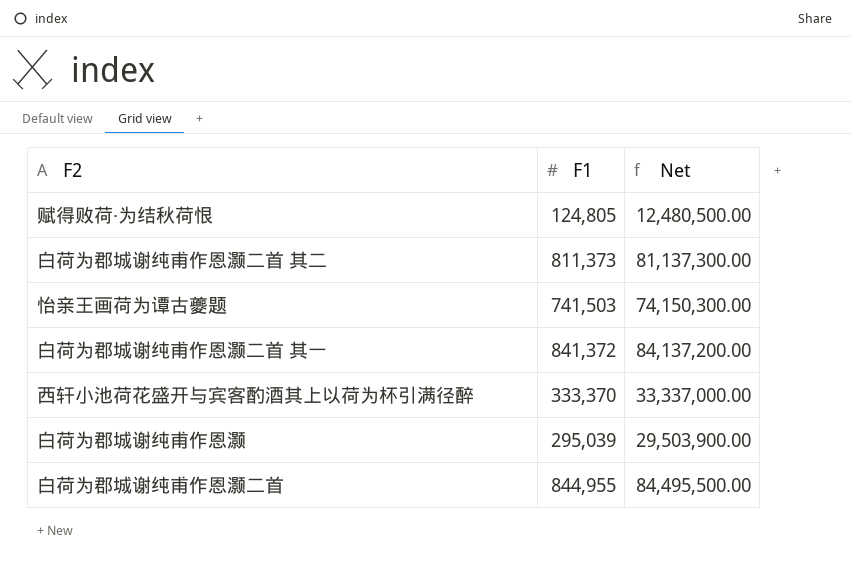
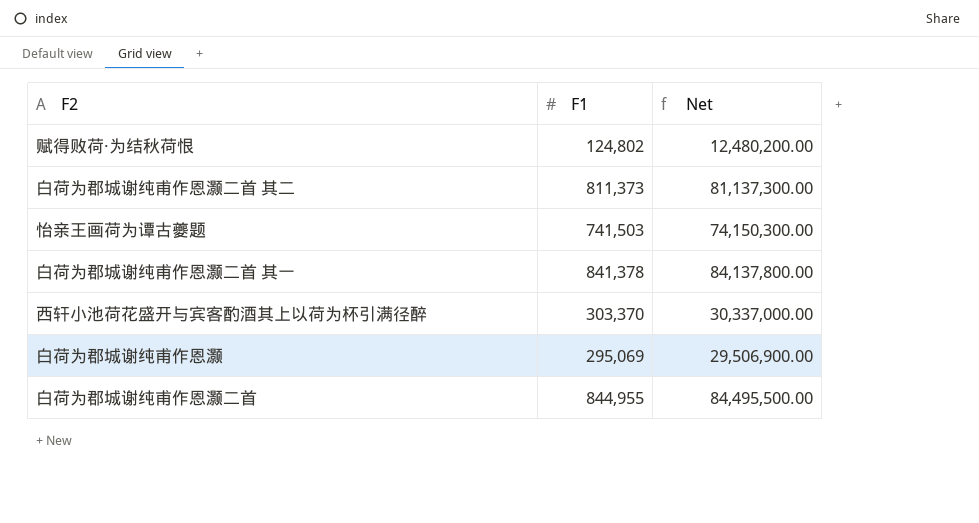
赋得败荷·为结秋荷恨 | F1: 124,805 -> 124,802
赋得败荷·为结秋荷恨 | Net: 12,480,500.00 -> 12,480,200.00
白荷为郡城谢纯甫作恩灏二首 其一 | F1: 841,372 -> 841,378
白荷为郡城谢纯甫作恩灏二首 其一 | Net: 84,137,200.00 -> 84,137,800.00
西轩小池荷花盛开与宾客酌酒其上以荷为杯引满径醉 | F1: 333,370 -> 303,370
西轩小池荷花盛开与宾客酌酒其上以荷为杯引满径醉 | Net: 33,337,000.00 -> 30,337,000.00
白荷为郡城谢纯甫作恩灏 | F1: 295,039 -> 295,069
白荷为郡城谢纯甫作恩灏 | Net: 29,503,900.00 -> 29,506,900.00

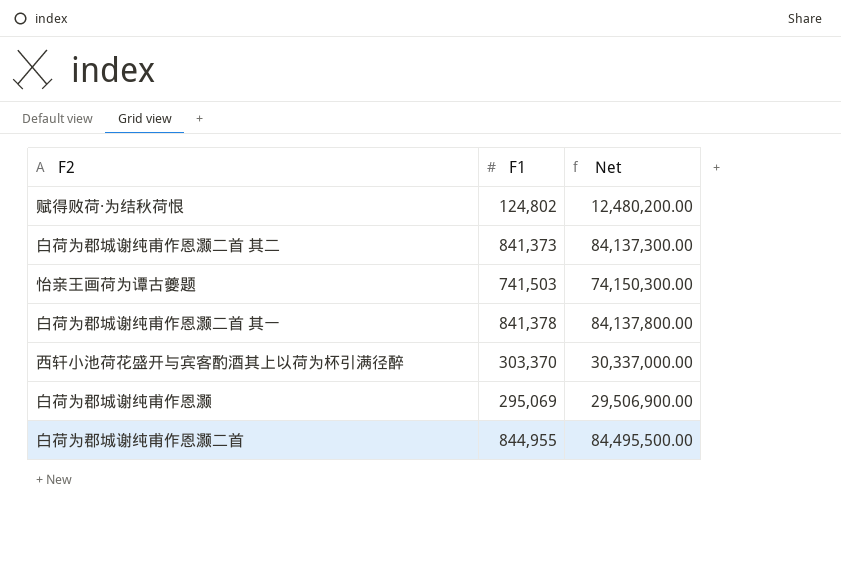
白荷为郡城谢纯甫作恩灏二首 其二 | F1: 811,373 -> 841,373
白荷为郡城谢纯甫作恩灏二首 其二 | Net: 81,137,300.00 -> 84,137,300.00

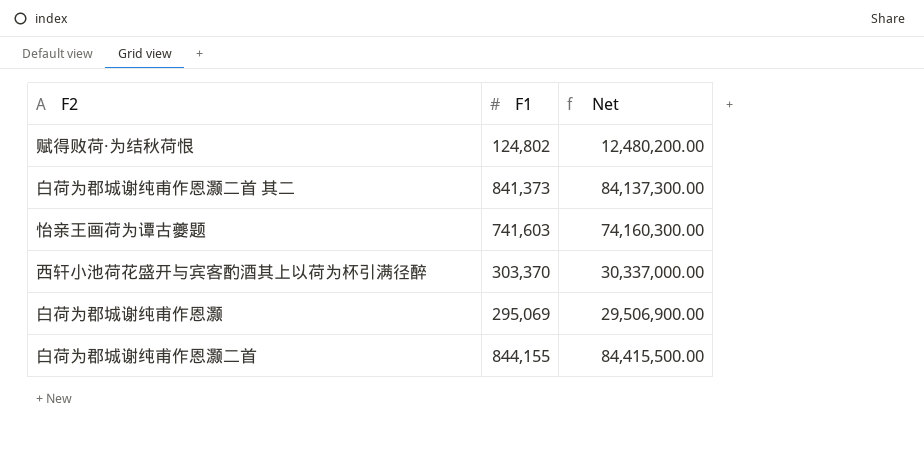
row 白荷为郡城谢纯甫作恩灏二首 其一: 841,378 | 84,137,800.00 -> none
怡亲王画荷为谭古夔题 | F1: 741,503 -> 741,603
怡亲王画荷为谭古夔题 | Net: 74,150,300.00 -> 74,160,300.00
白荷为郡城谢纯甫作恩灏二首 | F1: 844,955 -> 844,155
白荷为郡城谢纯甫作恩灏二首 | Net: 84,495,500.00 -> 84,415,500.00

